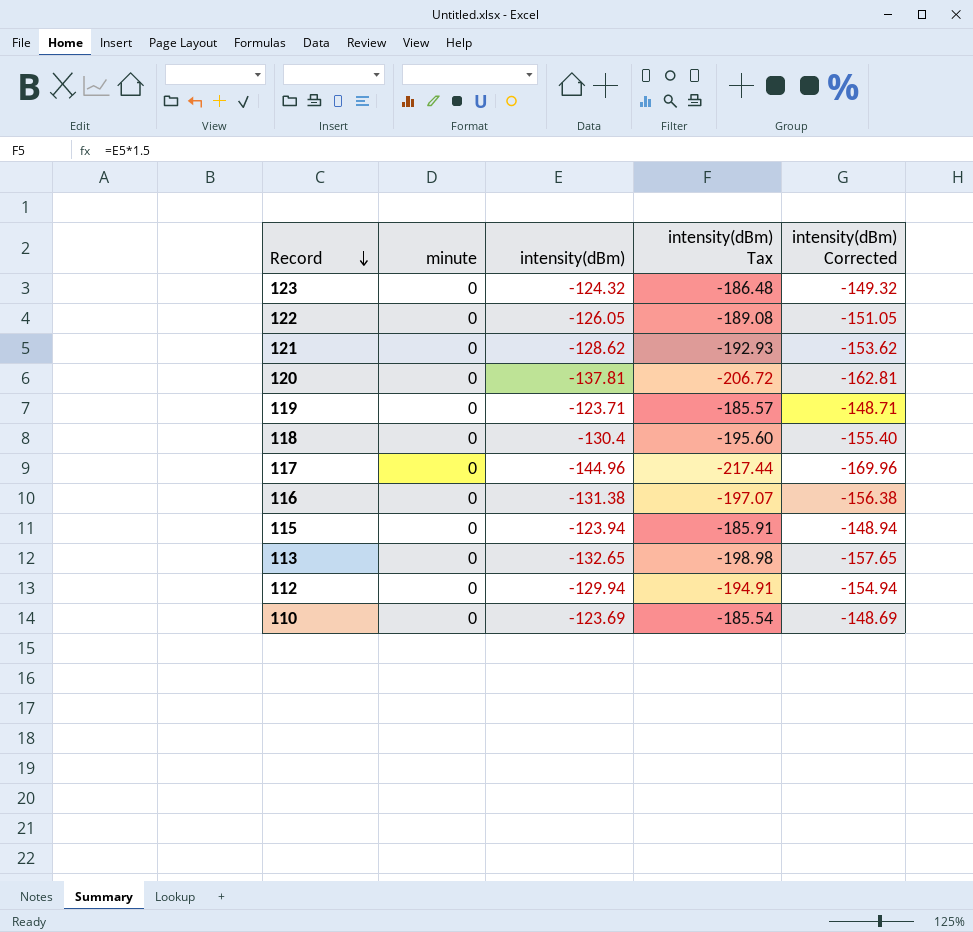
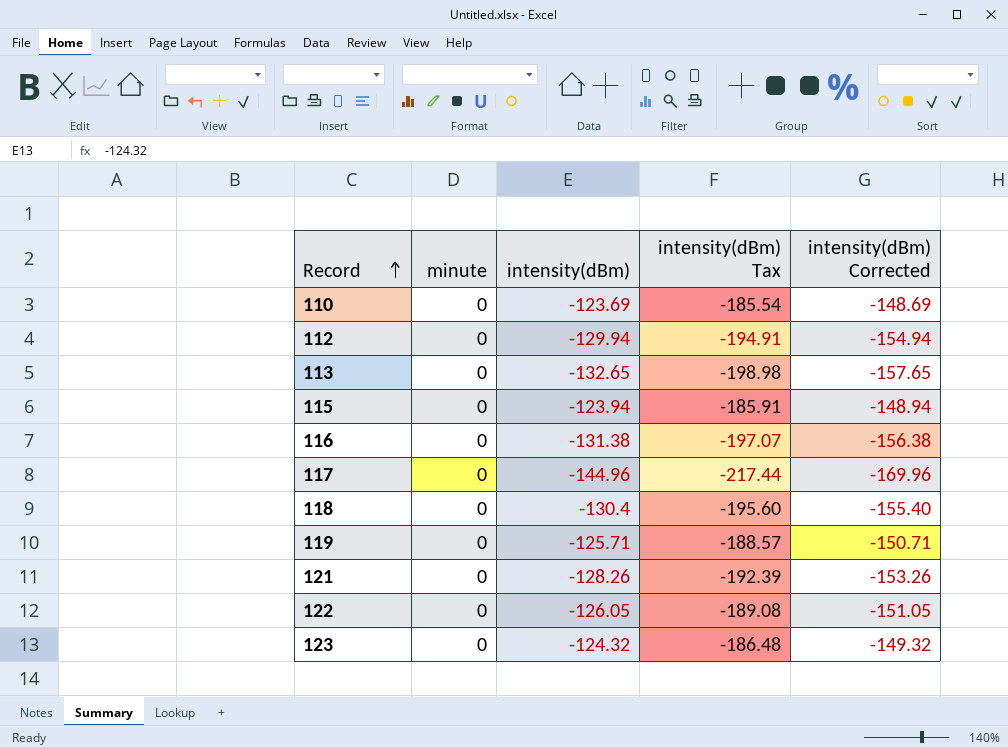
row order: Record descending -> Record ascending
row 120: 0 | -137.81 | -206.72 | -162.81 -> none
119 | intensity(dBm): -123.71 -> -125.71
119 | intensity(dBm) Tax: -185.57 -> -188.57
119 | intensity(dBm) Corrected: -148.71 -> -150.71
121 | intensity(dBm): -128.62 -> -128.26
121 | intensity(dBm) Tax: -192.93 -> -192.39
121 | intensity(dBm) Corrected: -153.62 -> -153.26

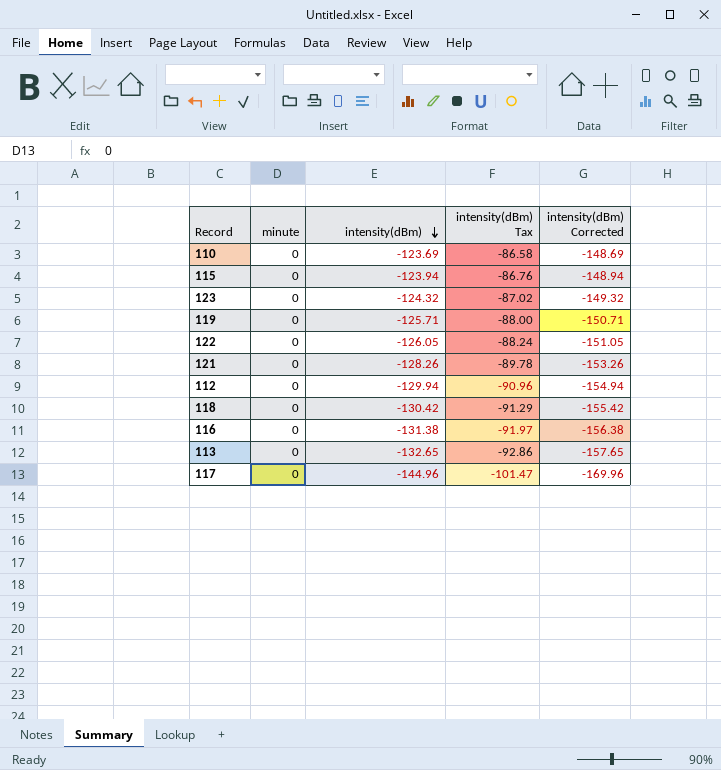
row order: Record ascending -> intensity(dBm) descending
column intensity(dBm) Tax | formula: [intensity(dBm)] * 1.5 -> [intensity(dBm)] * 0.7
118 | intensity(dBm): -130.4 -> -130.42
118 | intensity(dBm) Corrected: -155.40 -> -155.42

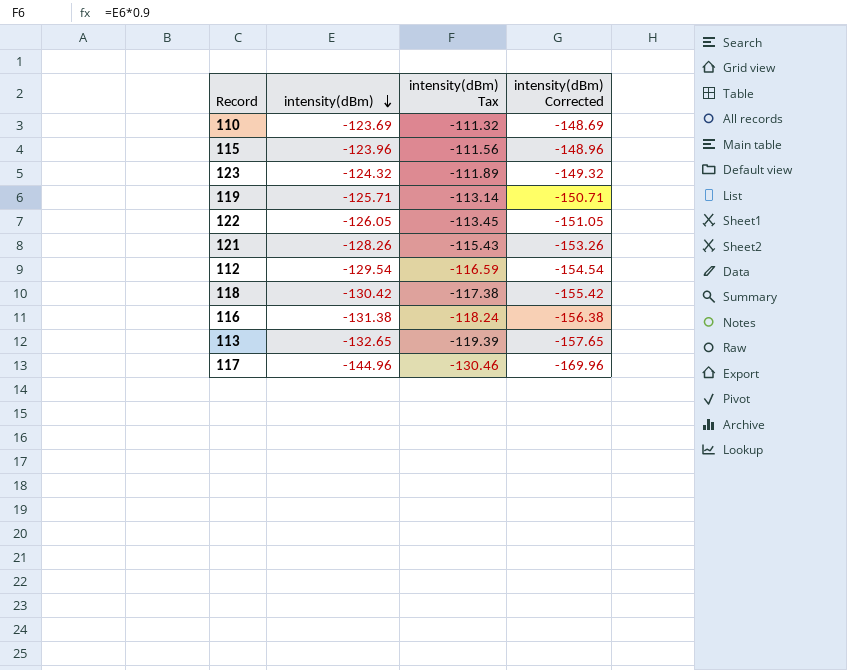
column minute | position: 2 -> none
column intensity(dBm) Tax | formula: [intensity(dBm)] * 0.7 -> [intensity(dBm)] * 0.9
115 | intensity(dBm): -123.94 -> -123.96
115 | intensity(dBm) Corrected: -148.94 -> -148.96
112 | intensity(dBm): -129.94 -> -129.54
112 | intensity(dBm) Corrected: -154.94 -> -154.54

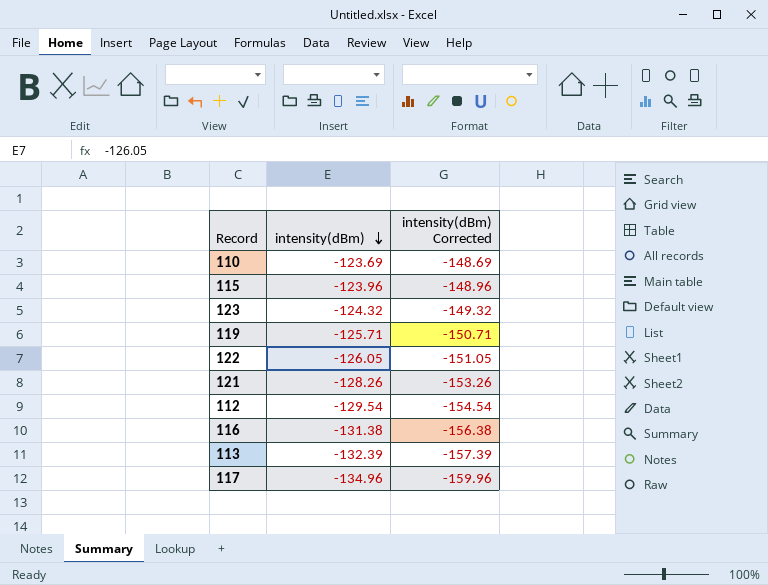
column intensity(dBm) Tax | formula: [intensity(dBm)] * 0.9 -> none
row 118: -130.42 | -117.38 | -155.42 -> none
113 | intensity(dBm): -132.65 -> -132.39
113 | intensity(dBm) Corrected: -157.65 -> -157.39
117 | intensity(dBm): -144.96 -> -134.96
117 | intensity(dBm) Corrected: -169.96 -> -159.96

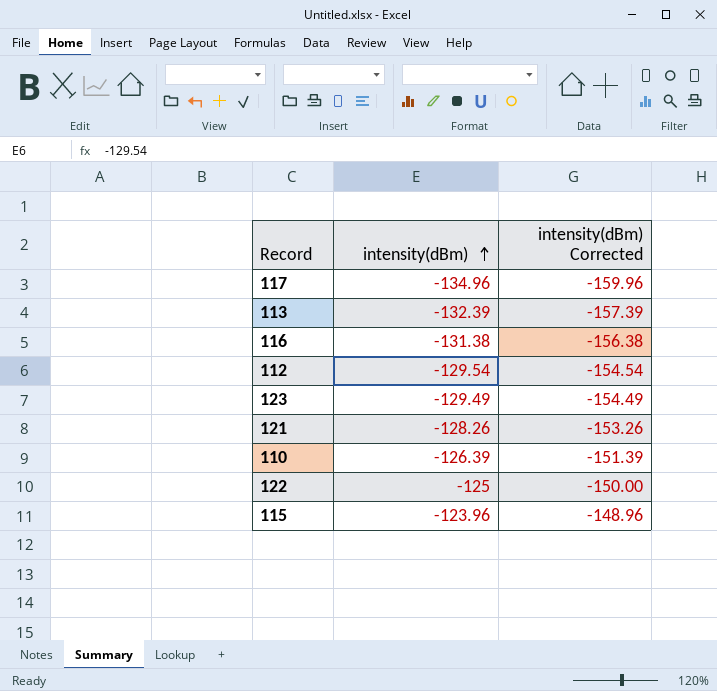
row order: intensity(dBm) descending -> intensity(dBm) ascending
row 119: -125.71 | -150.71 -> none
123 | intensity(dBm): -124.32 -> -129.49
123 | intensity(dBm) Corrected: -149.32 -> -154.49
110 | intensity(dBm): -123.69 -> -126.39
110 | intensity(dBm) Corrected: -148.69 -> -151.39
122 | intensity(dBm): -126.05 -> -125
122 | intensity(dBm) Corrected: -151.05 -> -150.00

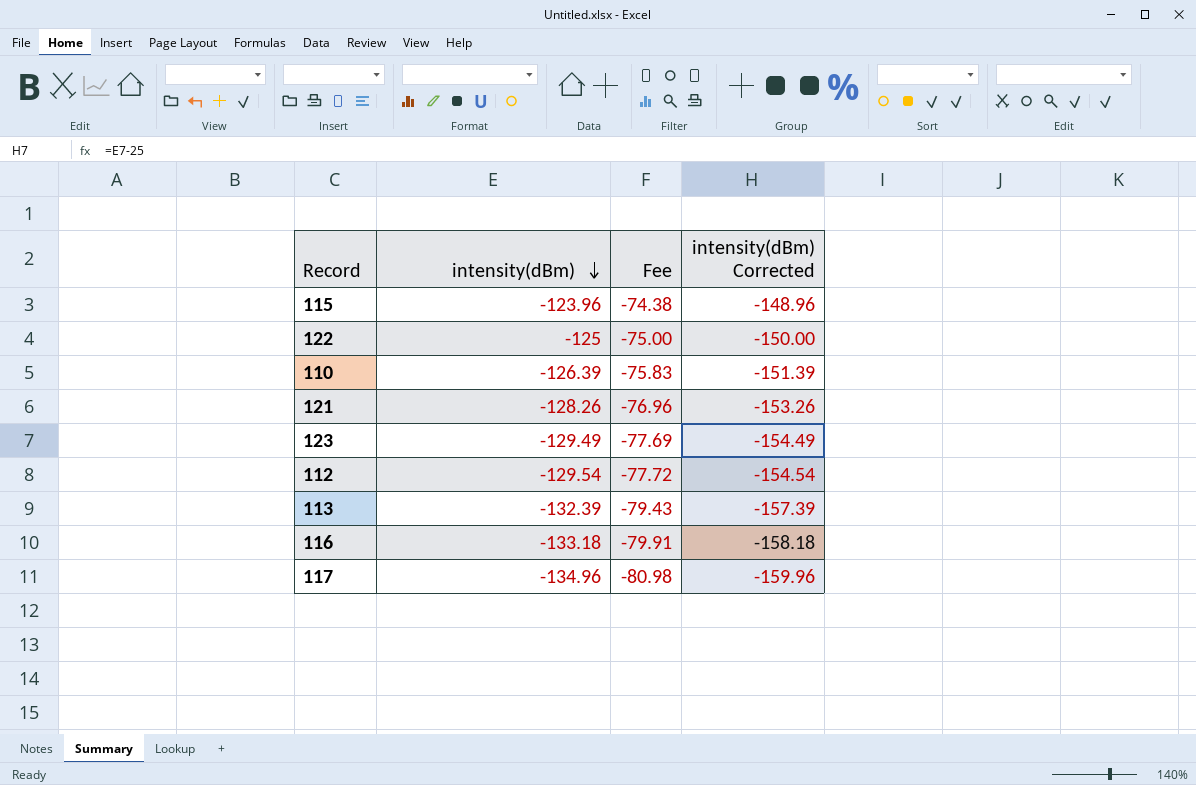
row order: intensity(dBm) ascending -> intensity(dBm) descending
column Fee | formula: none -> [intensity(dBm)] * 0.6
116 | intensity(dBm): -131.38 -> -133.18
116 | intensity(dBm) Corrected: -156.38 -> -158.18

